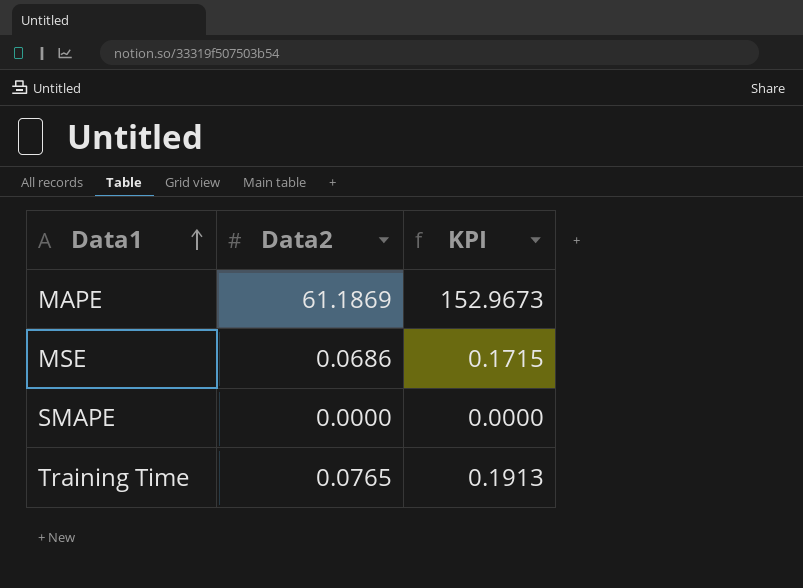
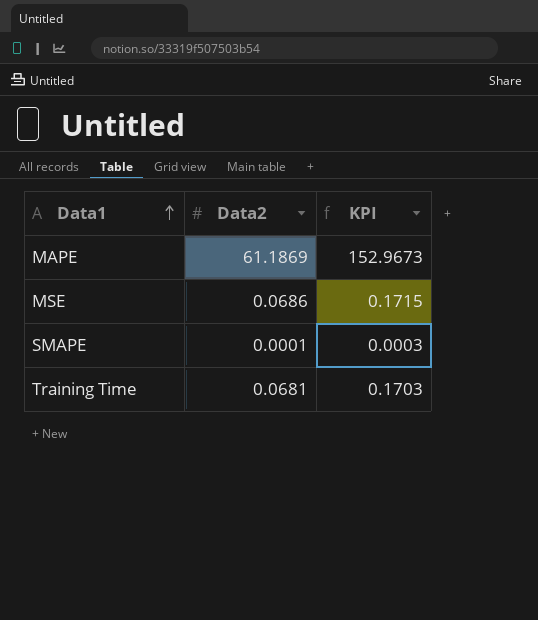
SMAPE | Data2: 0.0000 -> 0.0001
SMAPE | KPI: 0.0000 -> 0.0003
Training Time | Data2: 0.0765 -> 0.0681
Training Time | KPI: 0.1913 -> 0.1703

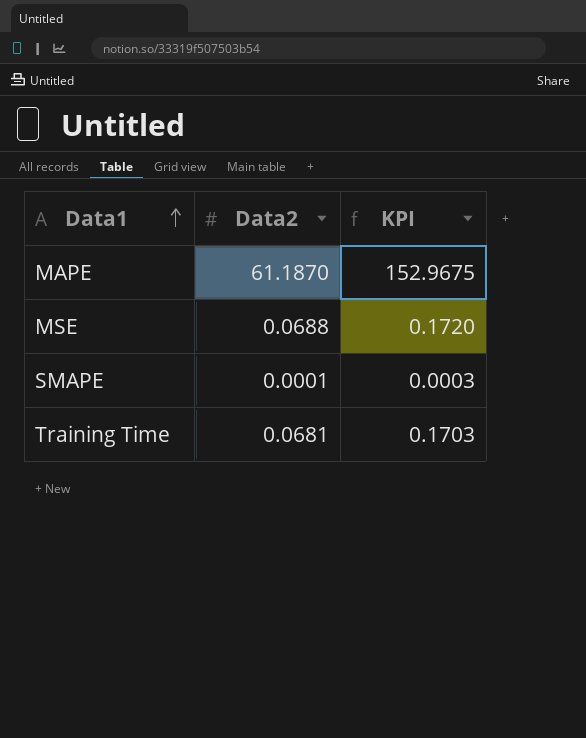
MAPE | Data2: 61.1869 -> 61.1870
MAPE | KPI: 152.9673 -> 152.9675
MSE | Data2: 0.0686 -> 0.0688
MSE | KPI: 0.1715 -> 0.1720

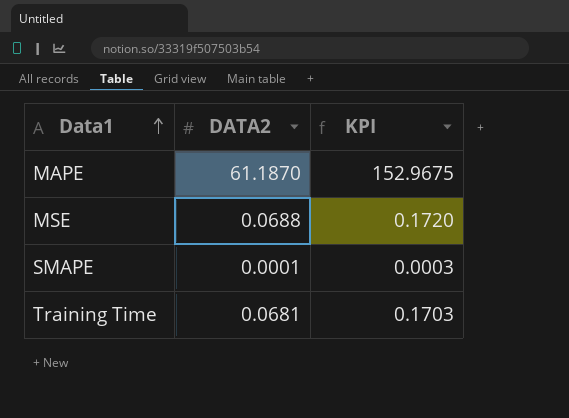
column name: Data2 -> DATA2

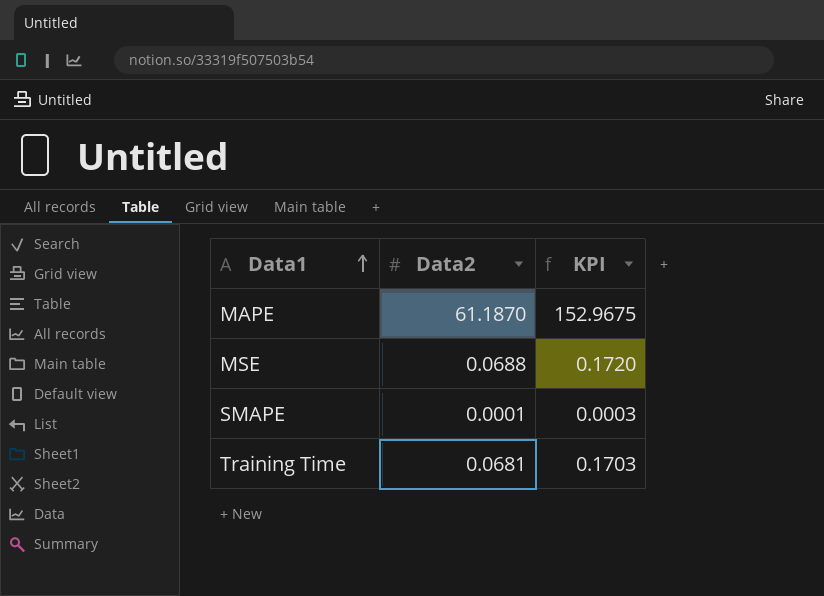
column name: DATA2 -> Data2

